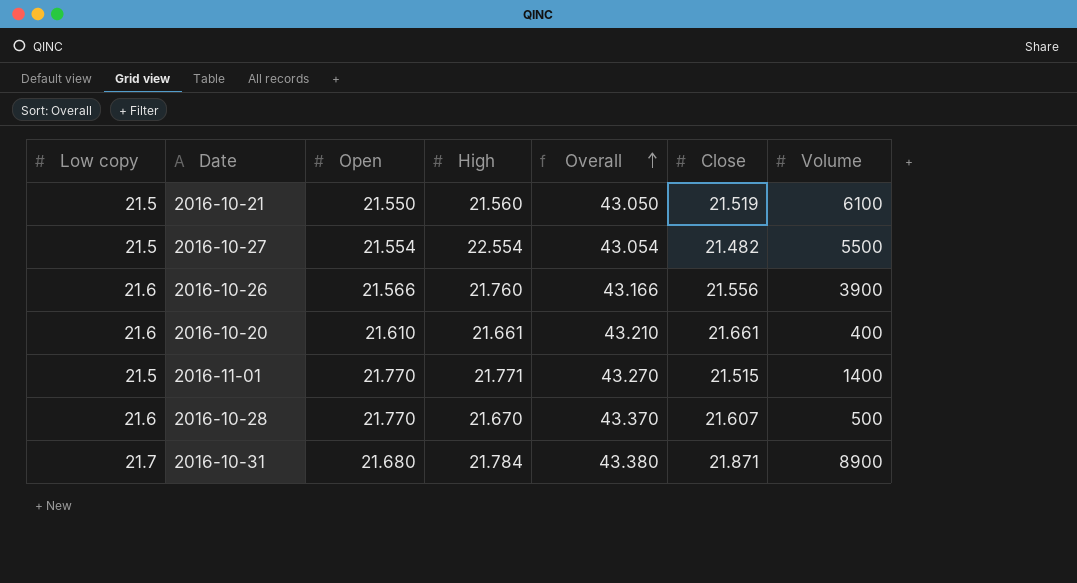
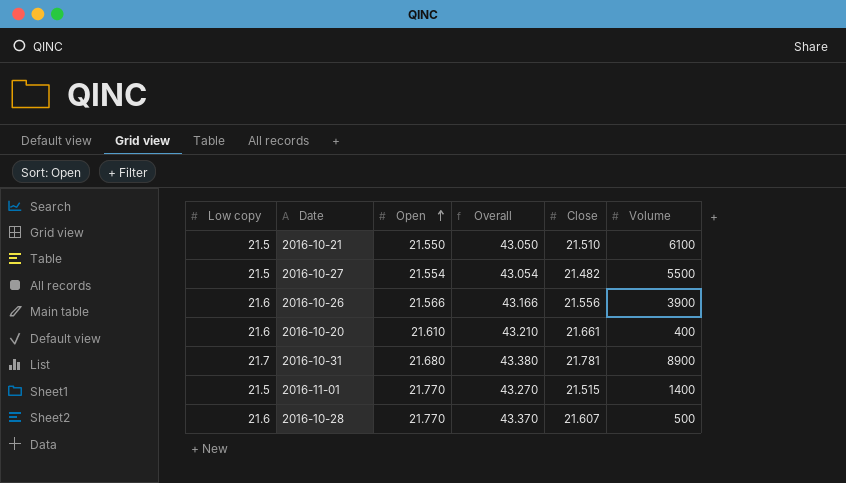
row order: Overall ascending -> Open ascending
column High | position: 4 -> none
2016-10-21 | Close: 21.519 -> 21.510
2016-10-31 | Close: 21.871 -> 21.781

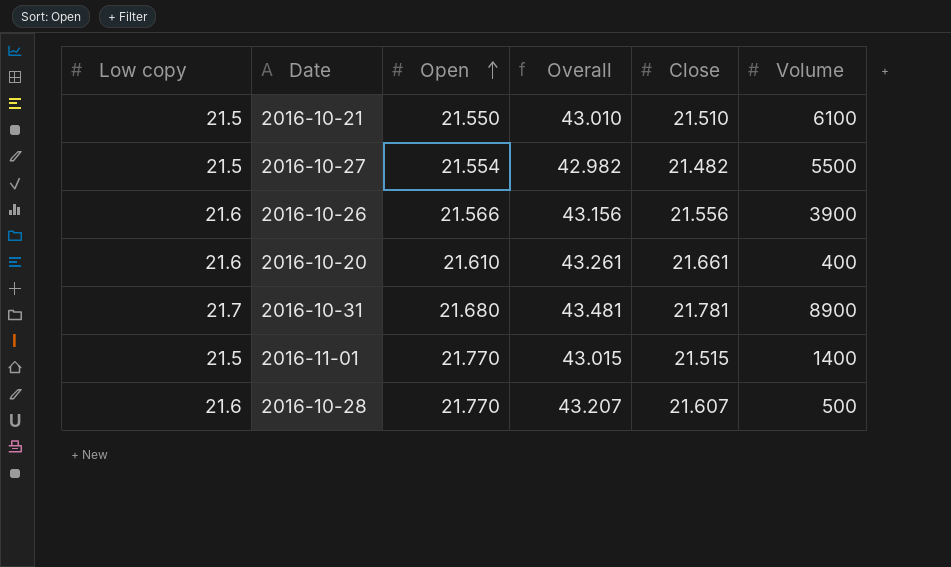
column Overall | formula: [Low copy] + [Open] -> [Low copy] + [Close]

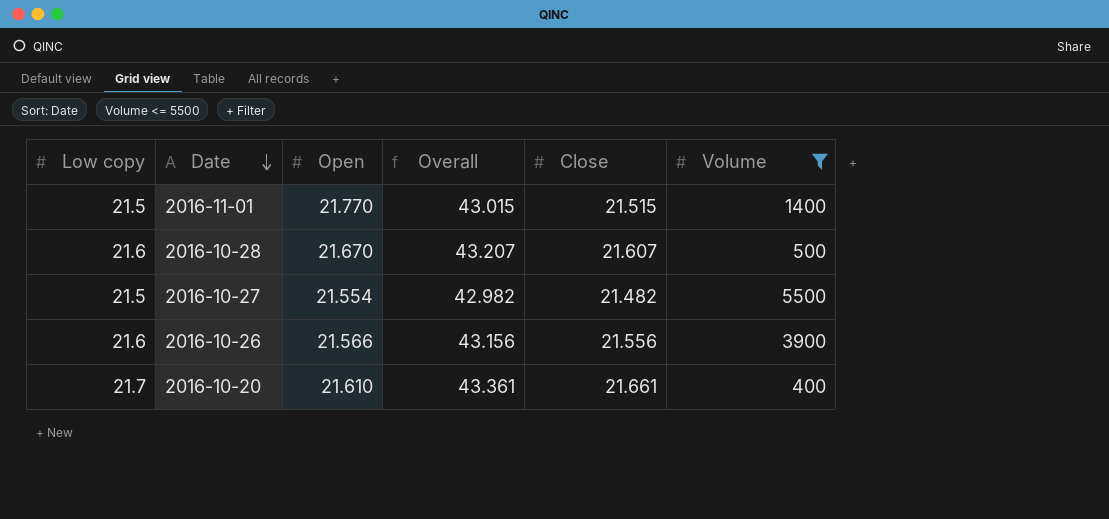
filter: none -> Volume <= 5500
row order: Open ascending -> Date descending
2016-10-28 | Open: 21.770 -> 21.670
2016-10-20 | Low copy: 21.6 -> 21.7
2016-10-20 | Overall: 43.261 -> 43.361

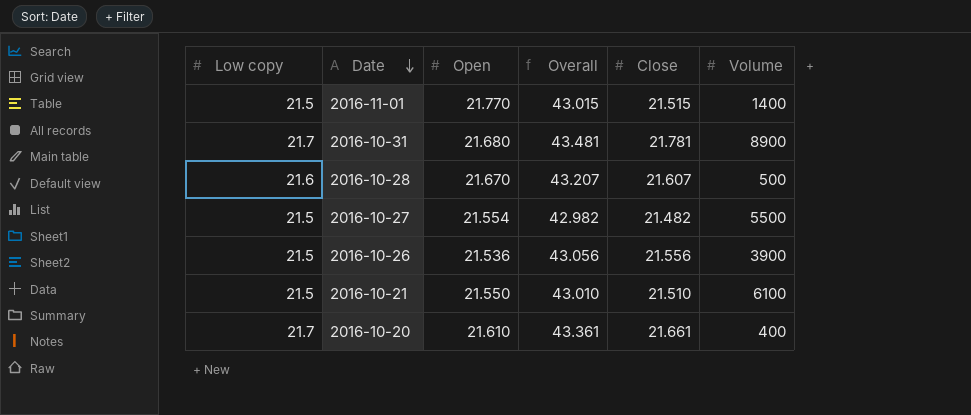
filter: Volume <= 5500 -> none
2016-10-26 | Low copy: 21.6 -> 21.5
2016-10-26 | Open: 21.566 -> 21.536
2016-10-26 | Overall: 43.156 -> 43.056

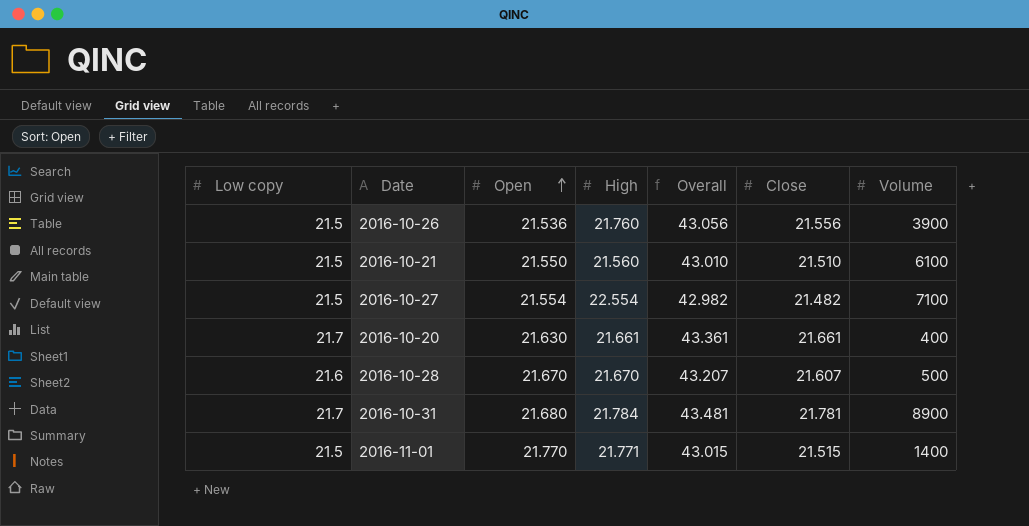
row order: Date descending -> Open ascending
column High | position: none -> 4
2016-10-27 | Volume: 5500 -> 7100
2016-10-20 | Open: 21.610 -> 21.630

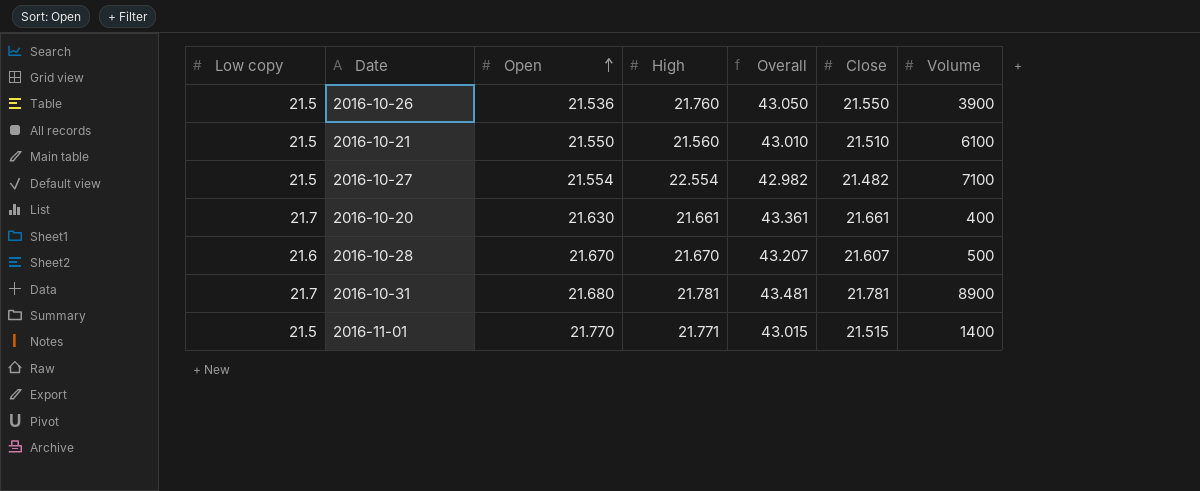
2016-10-26 | Overall: 43.056 -> 43.050
2016-10-26 | Close: 21.556 -> 21.550
2016-10-31 | High: 21.784 -> 21.781

